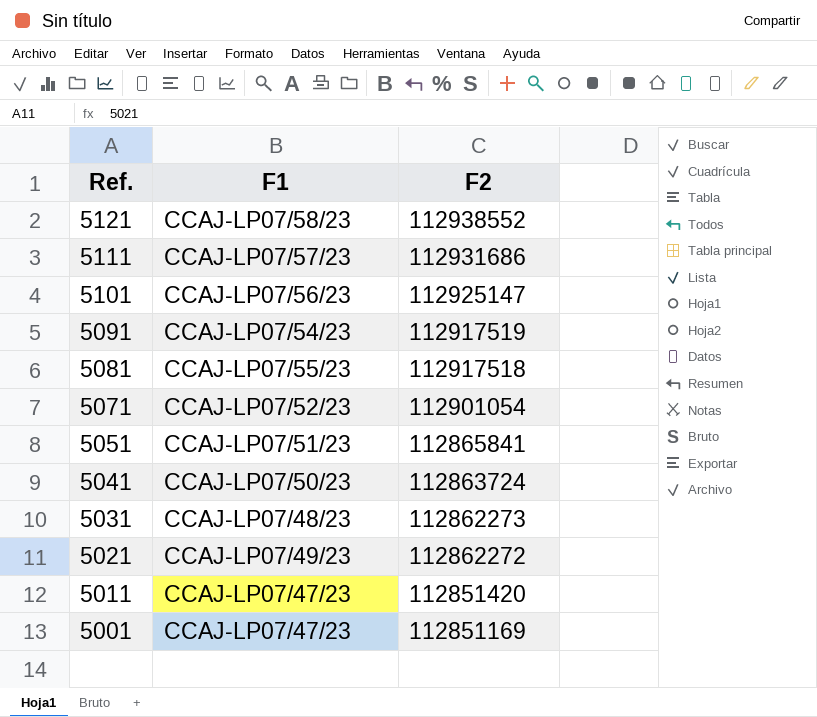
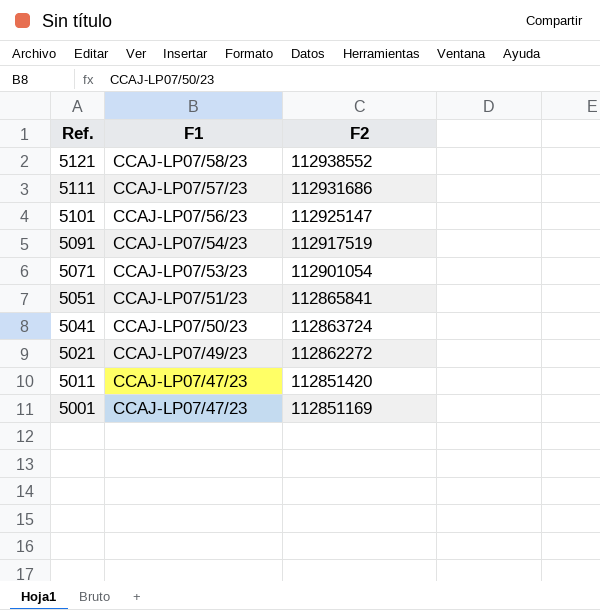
row 5081: CCAJ-LP07/55/23 | 112917518 -> none
row 5031: CCAJ-LP07/48/23 | 112862273 -> none
5071 | F1: CCAJ-LP07/52/23 -> CCAJ-LP07/53/23

